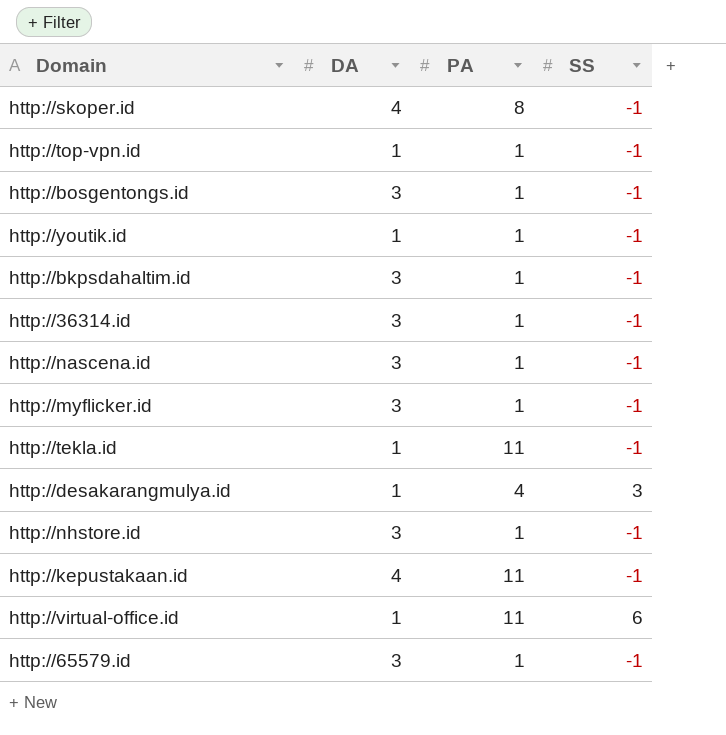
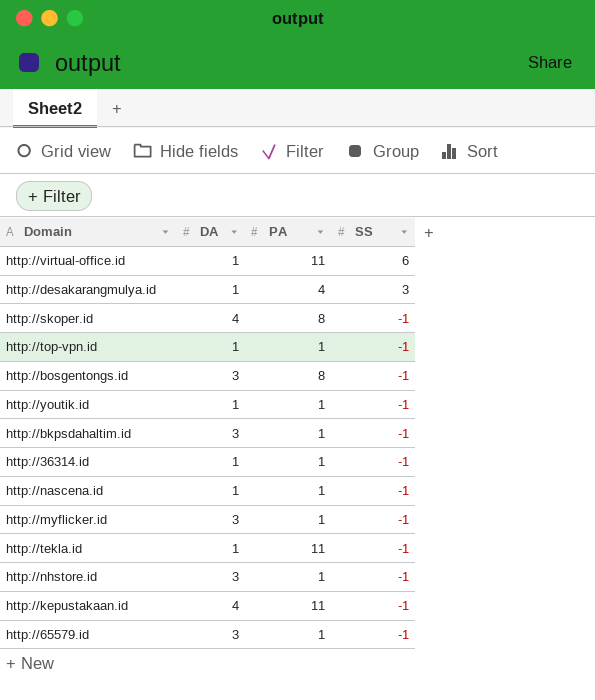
row order: none -> SS descending
http://bosgentongs.id | PA: 1 -> 8
http://36314.id | DA: 3 -> 1
http://nascena.id | DA: 3 -> 1

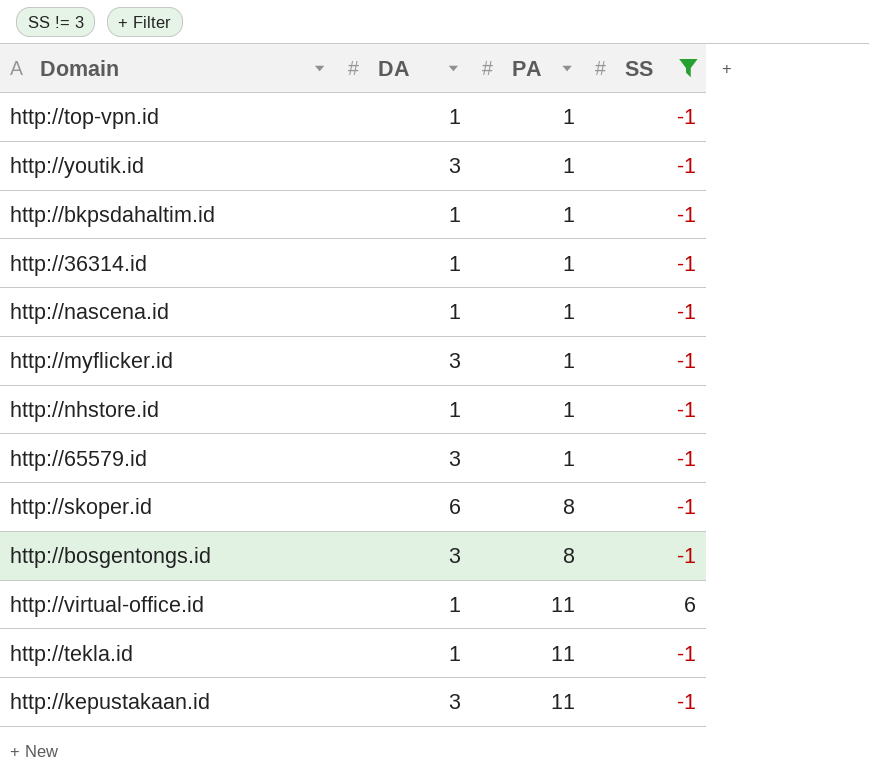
filter: none -> SS != 3
row order: SS descending -> PA ascending
http://youtik.id | DA: 1 -> 3
http://bkpsdahaltim.id | DA: 3 -> 1
http://nhstore.id | DA: 3 -> 1
http://skoper.id | DA: 4 -> 6
http://kepustakaan.id | DA: 4 -> 3

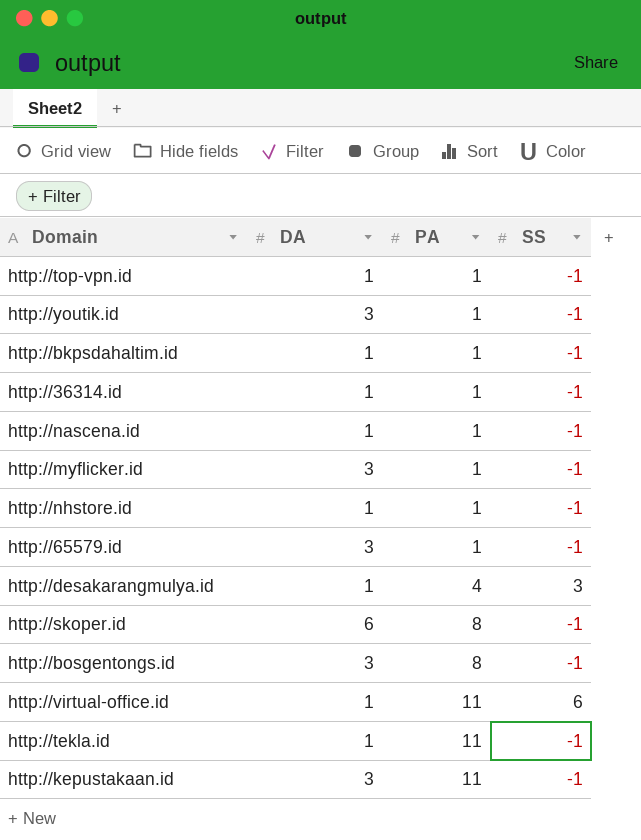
filter: SS != 3 -> none

